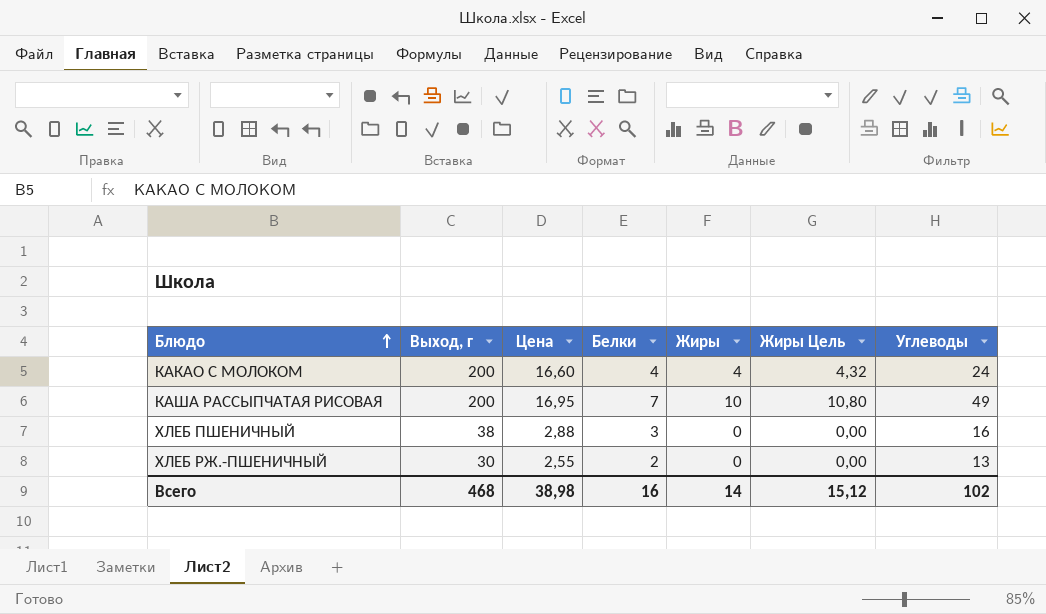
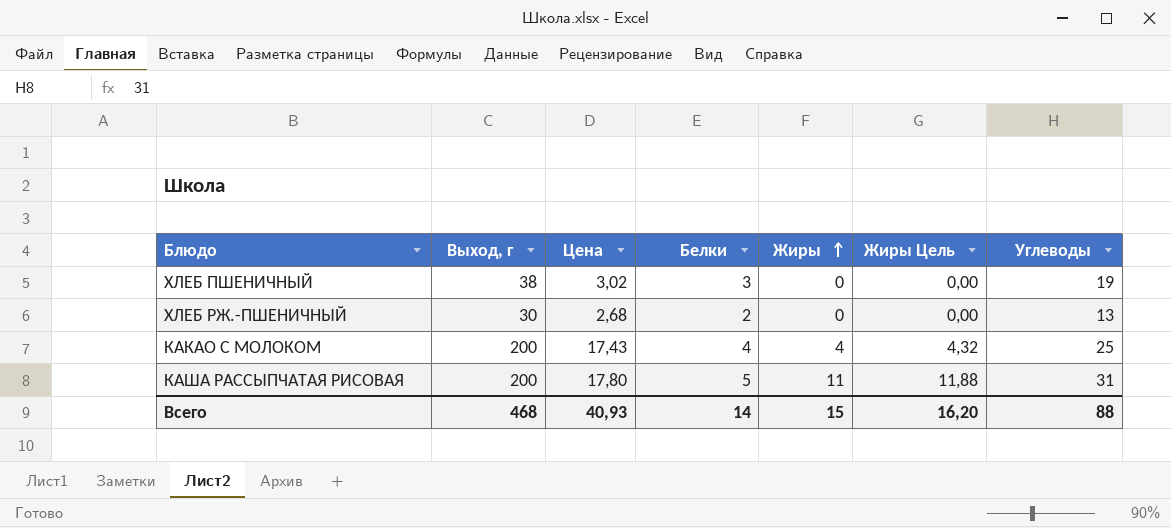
row order: Блюдо ascending -> Жиры ascending
ХЛЕБ ПШЕНИЧНЫЙ | Цена: 2,88 -> 3,02
ХЛЕБ ПШЕНИЧНЫЙ | Углеводы: 16 -> 19
ХЛЕБ РЖ.-ПШЕНИЧНЫЙ | Цена: 2,55 -> 2,68
КАКАО С МОЛОКОМ | Цена: 16,60 -> 17,43
КАКАО С МОЛОКОМ | Углеводы: 24 -> 25
КАША РАССЫПЧАТАЯ РИСОВАЯ | Цена: 16,95 -> 17,80
КАША РАССЫПЧАТАЯ РИСОВАЯ | Белки: 7 -> 5
КАША РАССЫПЧАТАЯ РИСОВАЯ | Жиры: 10 -> 11
КАША РАССЫПЧАТАЯ РИСОВАЯ | Жиры Цель: 10,80 -> 11,88
КАША РАССЫПЧАТАЯ РИСОВАЯ | Углеводы: 49 -> 31
Всего | Цена: 38,98 -> 40,93
Всего | Белки: 16 -> 14
Всего | Жиры: 14 -> 15
Всего | Жиры Цель: 15,12 -> 16,20
Всего | Углеводы: 102 -> 88

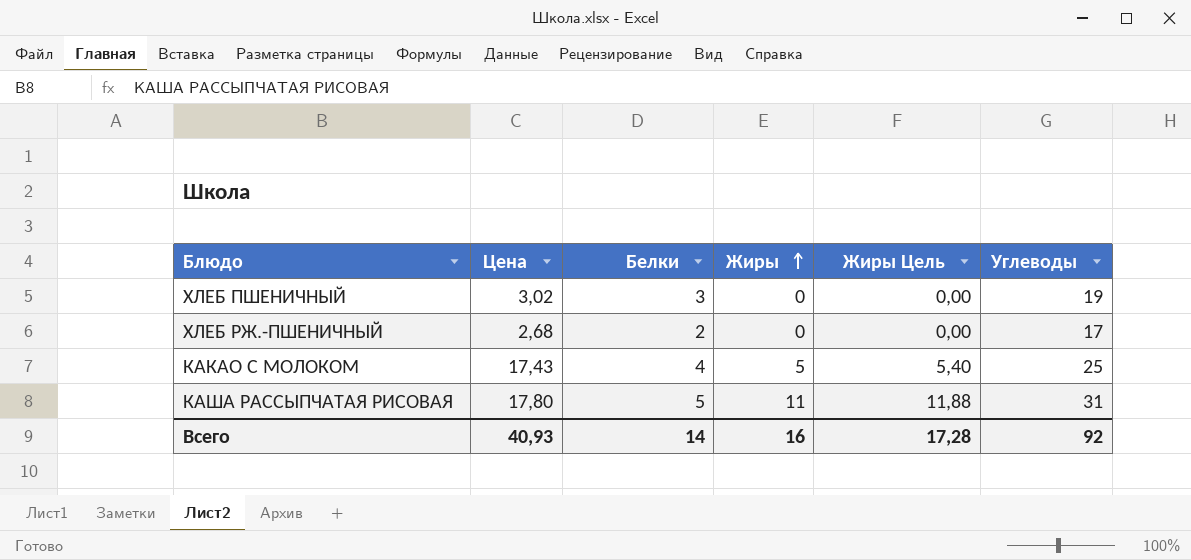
column Выход, г | position: 2 -> none
ХЛЕБ РЖ.-ПШЕНИЧНЫЙ | Углеводы: 13 -> 17
КАКАО С МОЛОКОМ | Жиры: 4 -> 5
КАКАО С МОЛОКОМ | Жиры Цель: 4,32 -> 5,40
Всего | Жиры: 15 -> 16
Всего | Жиры Цель: 16,20 -> 17,28
Всего | Углеводы: 88 -> 92

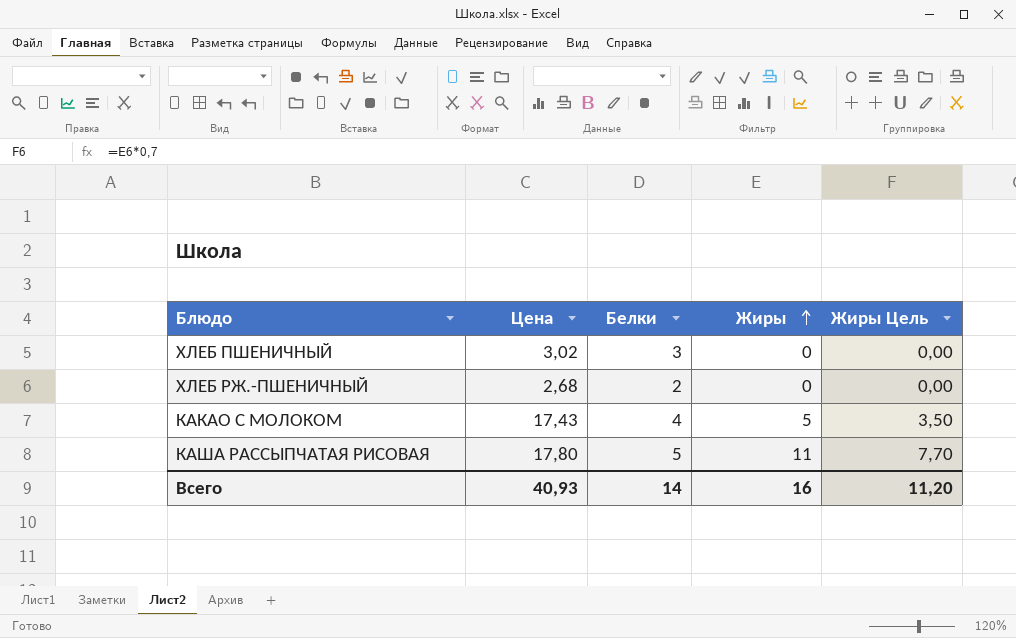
column Углеводы | position: 6 -> none
column Жиры Цель | formula: [Жиры] * 1,08 -> [Жиры] * 0,7
Всего | Жиры Цель: 17,28 -> 11,20

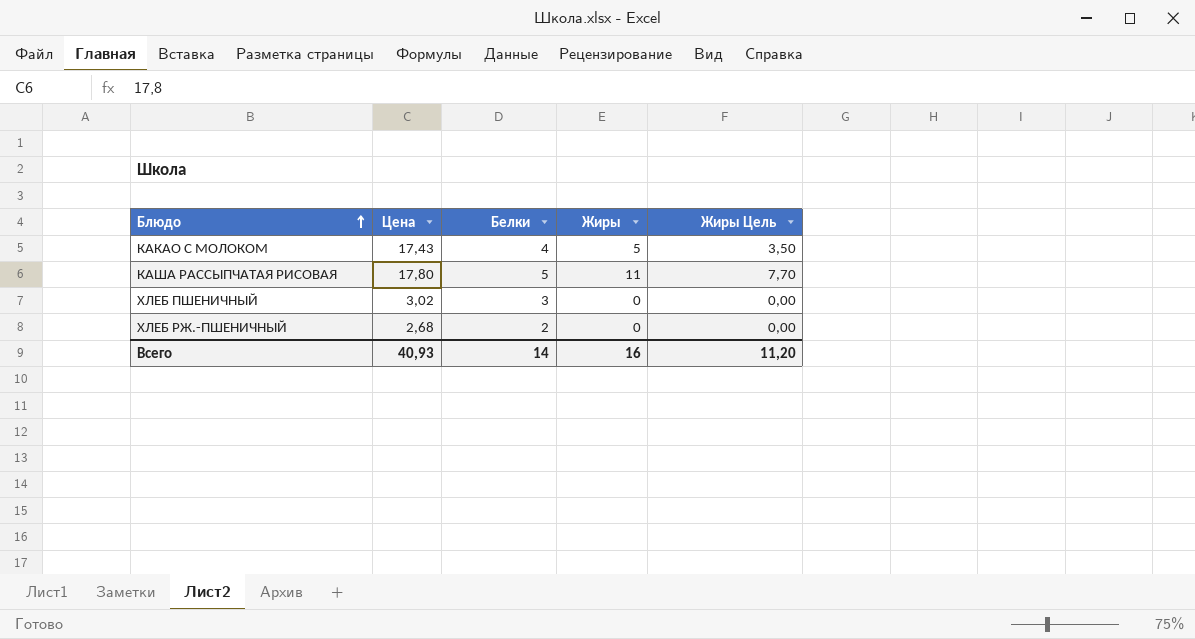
row order: Жиры ascending -> Блюдо ascending

